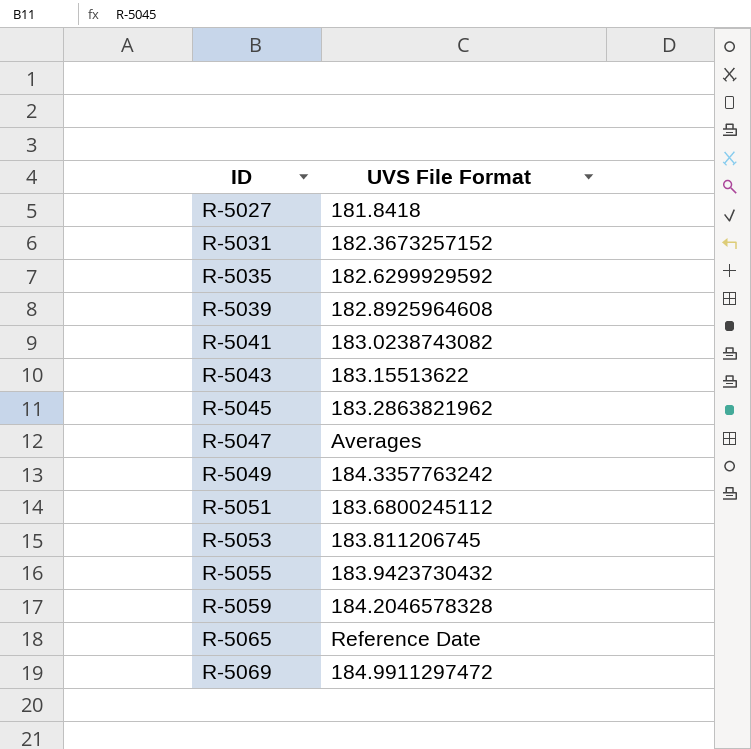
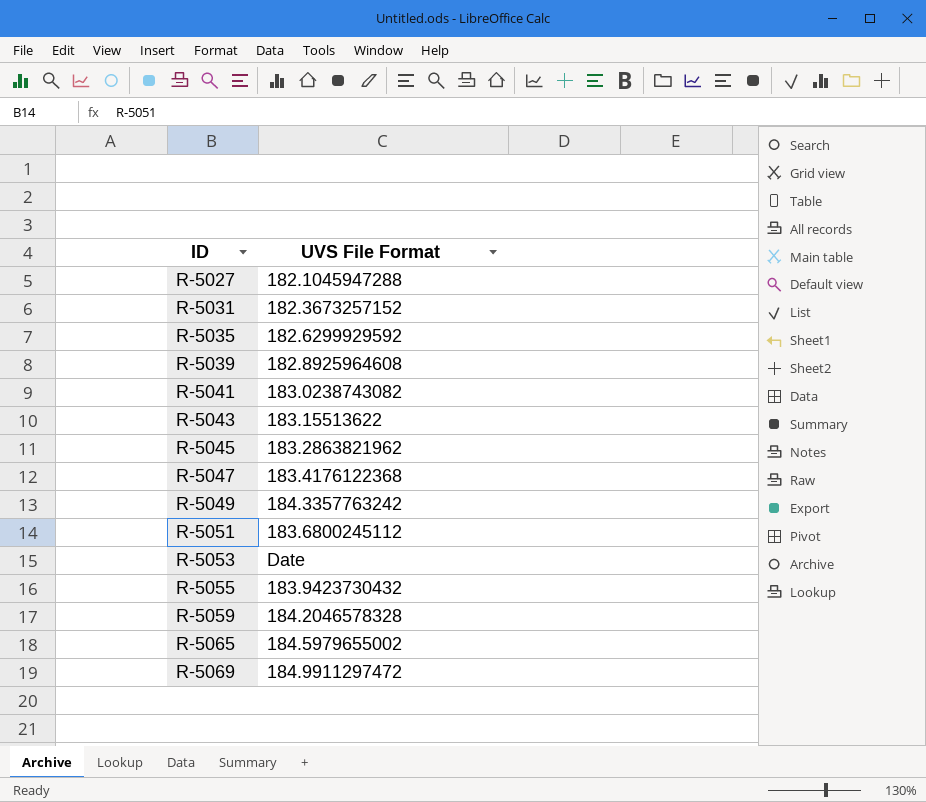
R-5027 | UVS File Format: 181.8418 -> 182.1045947288
R-5047 | UVS File Format: Averages -> 183.4176122368
R-5053 | UVS File Format: 183.811206745 -> Date
R-5065 | UVS File Format: Reference Date -> 184.5979655002

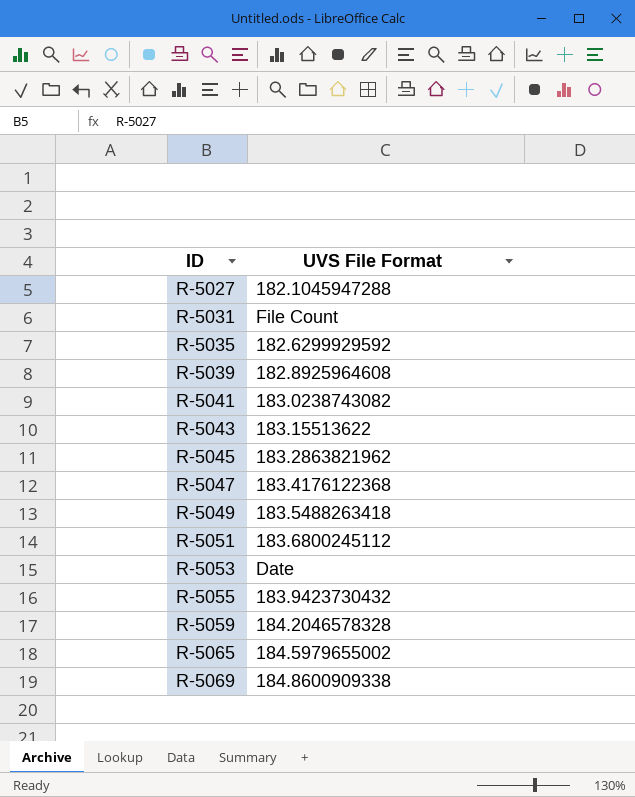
R-5031 | UVS File Format: 182.3673257152 -> File Count
R-5049 | UVS File Format: 184.3357763242 -> 183.5488263418
R-5069 | UVS File Format: 184.9911297472 -> 184.8600909338

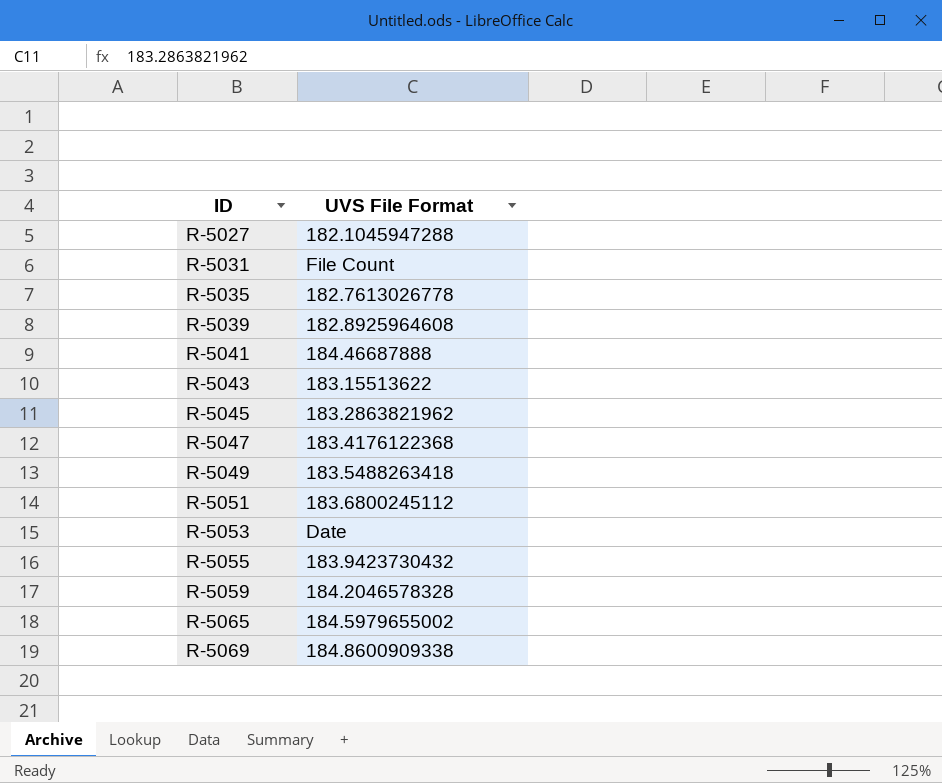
R-5035 | UVS File Format: 182.6299929592 -> 182.7613026778
R-5041 | UVS File Format: 183.0238743082 -> 184.46687888

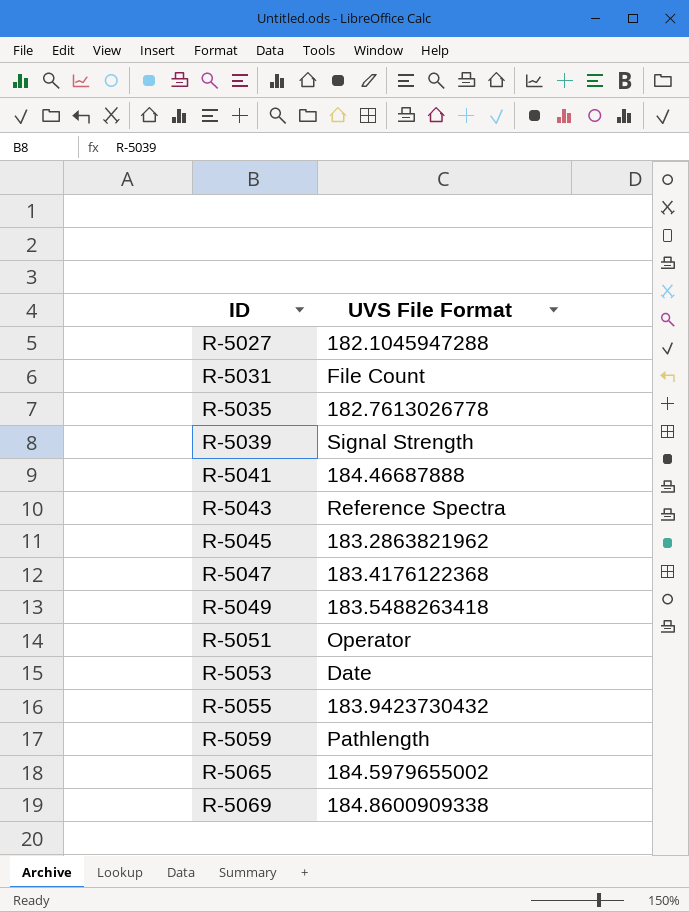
R-5039 | UVS File Format: 182.8925964608 -> Signal Strength
R-5043 | UVS File Format: 183.15513622 -> Reference Spectra
R-5051 | UVS File Format: 183.6800245112 -> Operator
R-5059 | UVS File Format: 184.2046578328 -> Pathlength

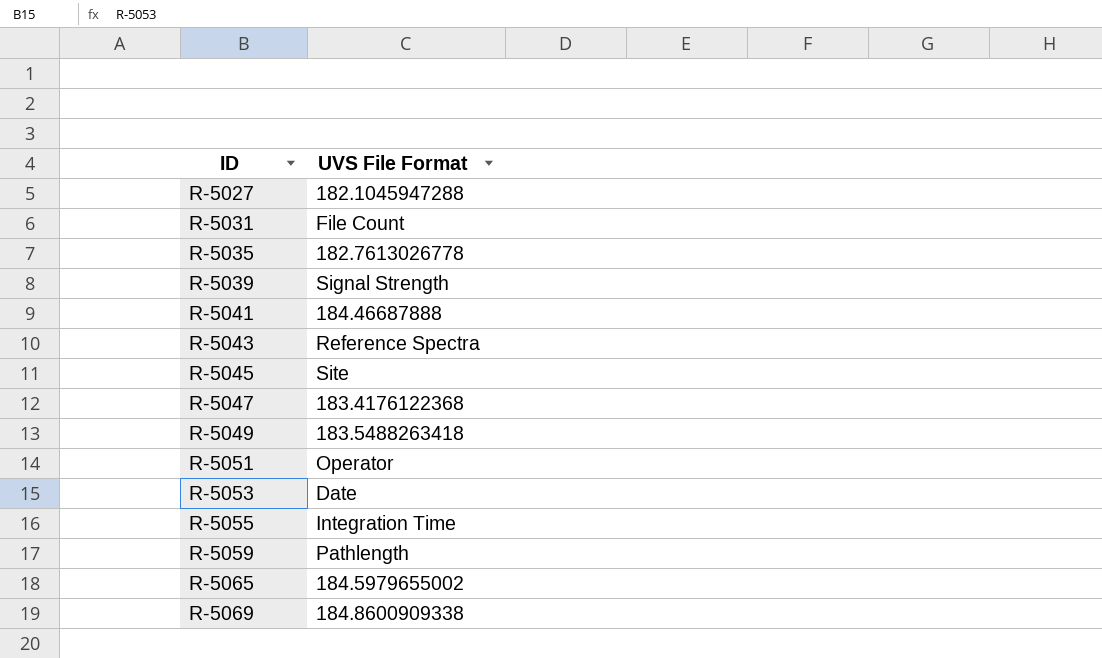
R-5045 | UVS File Format: 183.2863821962 -> Site
R-5055 | UVS File Format: 183.9423730432 -> Integration Time

